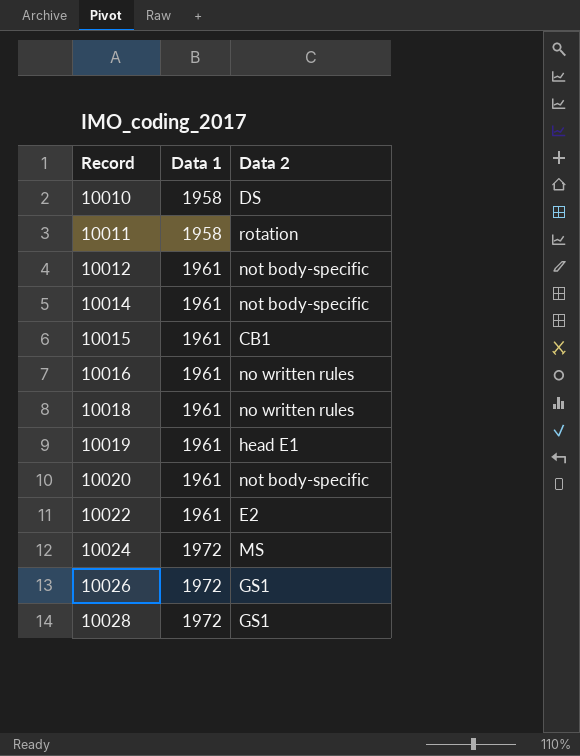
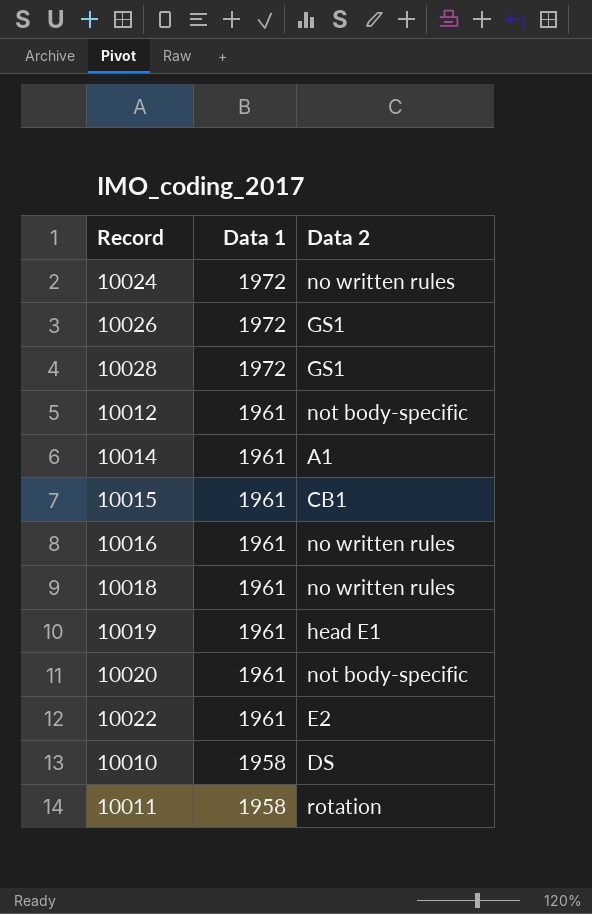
row order: Record ascending -> Data 1 descending
10024 | Data 2: MS -> no written rules
10014 | Data 2: not body-specific -> A1

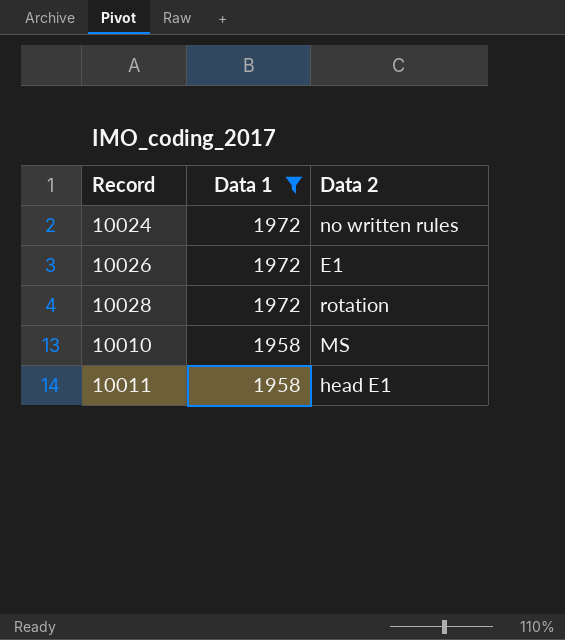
filter: none -> Data 1 != 1961
10026 | Data 2: GS1 -> E1
10028 | Data 2: GS1 -> rotation
10010 | Data 2: DS -> MS
10011 | Data 2: rotation -> head E1

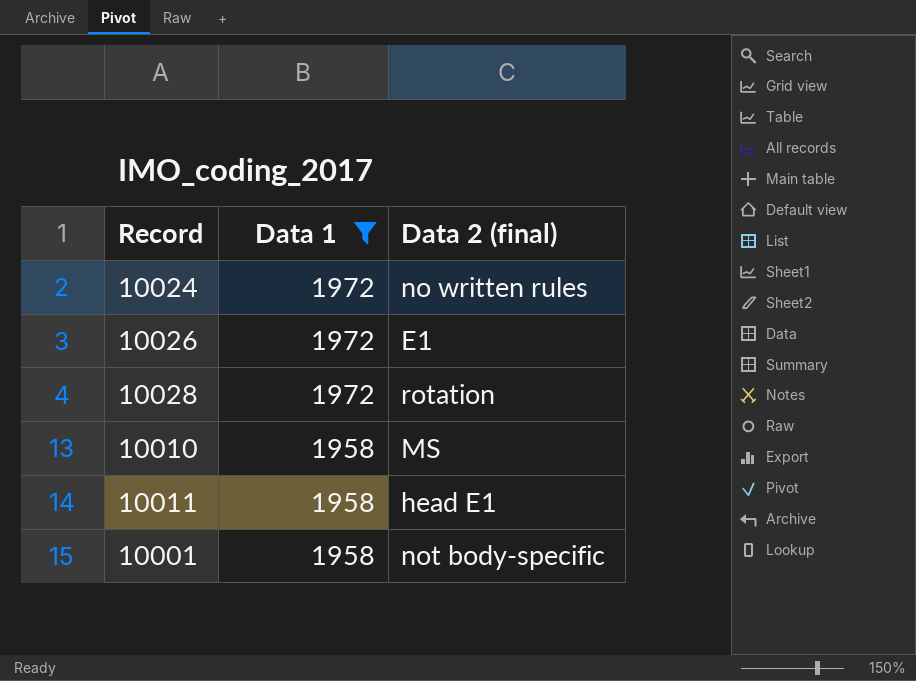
column name: Data 2 -> Data 2 (final)
row 10001: none -> 1958 | not body-specific

